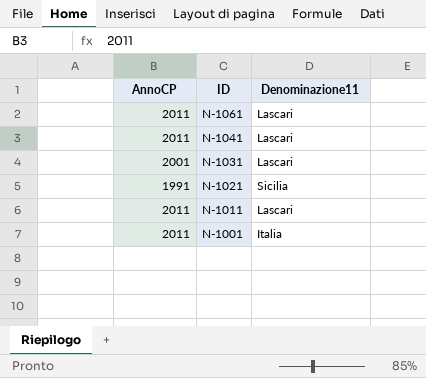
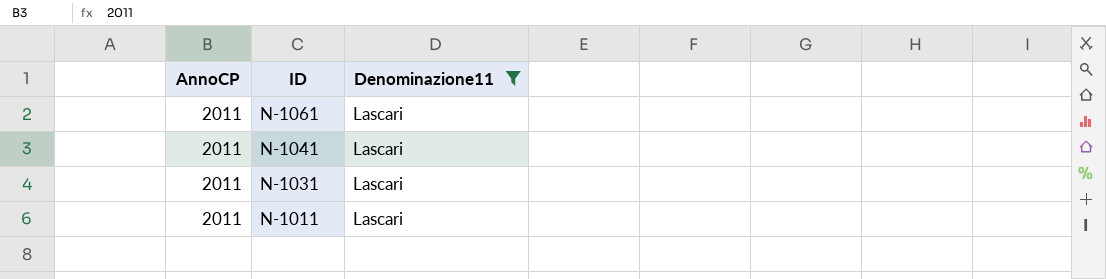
filter: none -> Denominazione11 = Lascari
N-1031 | AnnoCP: 2001 -> 2011

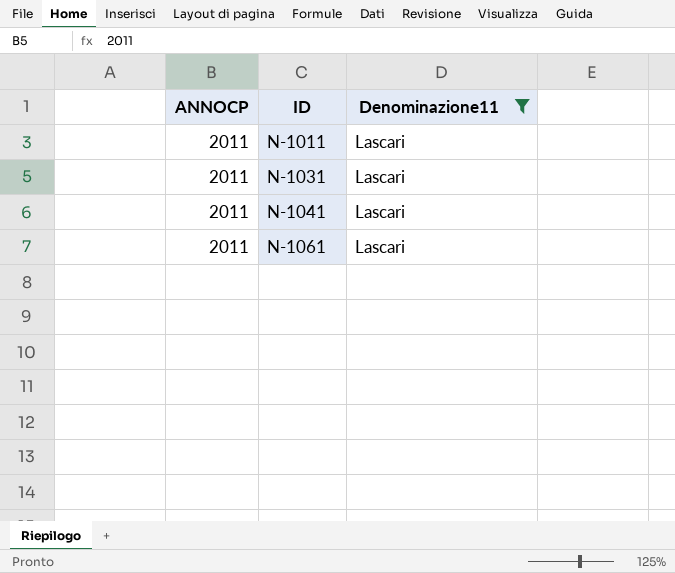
row order: ID descending -> ID ascending
column name: AnnoCP -> ANNOCP

